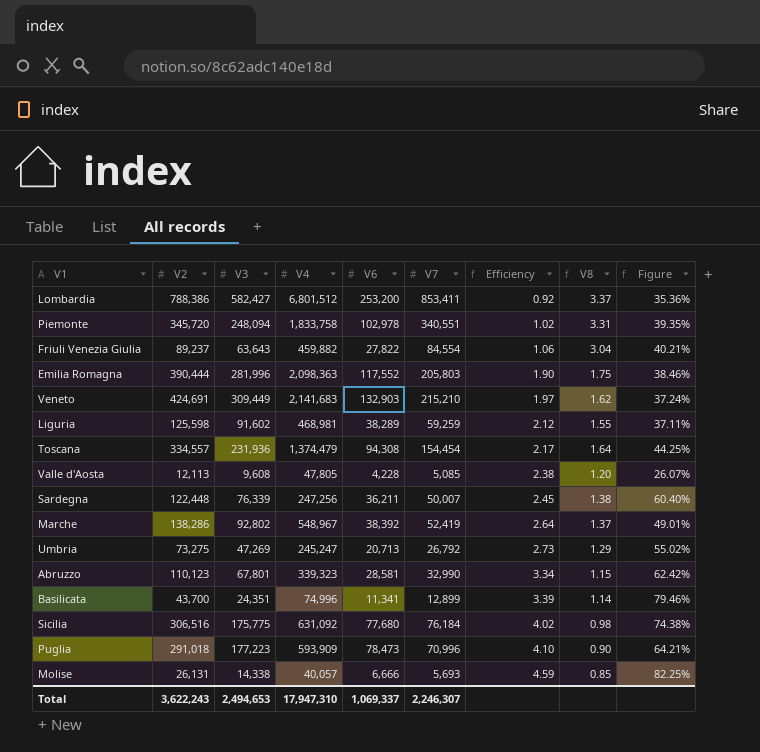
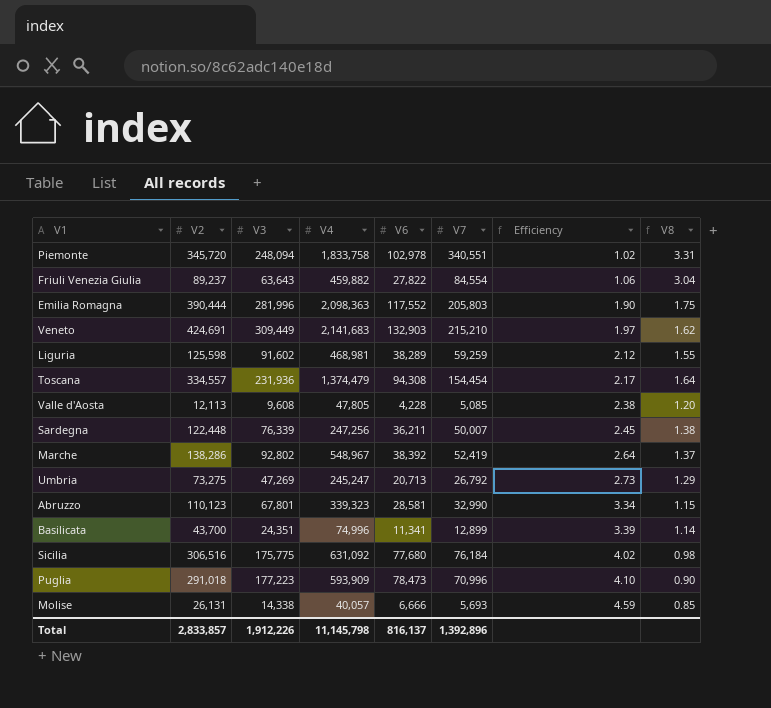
column Figure | formula: ([V2] - [V3]) / [V3] -> none
row Lombardia: 788,386 | 582,427 | 6,801,512 | 253,200 | 853,411 | 0.92 | 3.37 | 35.36% -> none
Total | V2: 3,622,243 -> 2,833,857
Total | V3: 2,494,653 -> 1,912,226
Total | V4: 17,947,310 -> 11,145,798
Total | V6: 1,069,337 -> 816,137
Total | V7: 2,246,307 -> 1,392,896

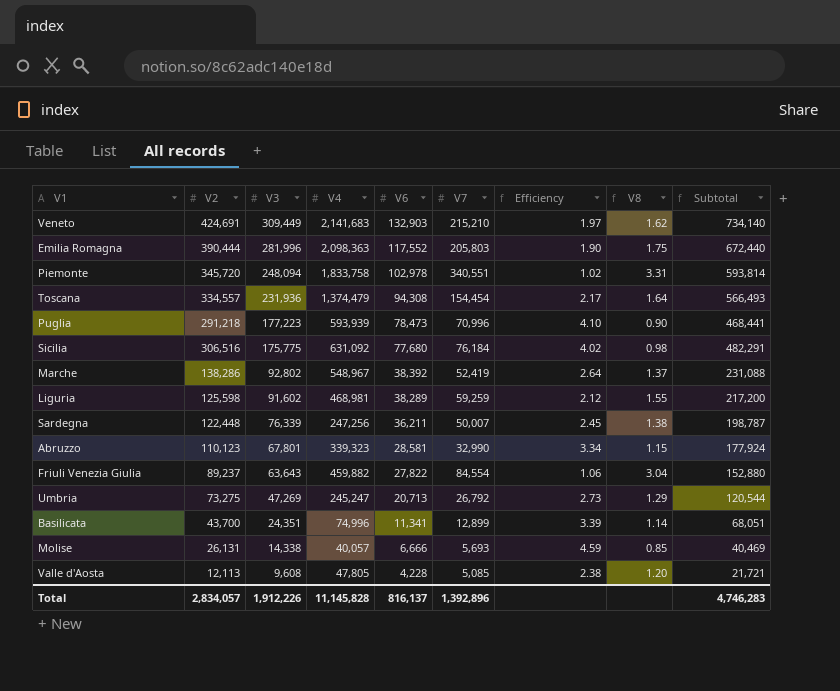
row order: Efficiency ascending -> V3 descending
column Subtotal | formula: none -> [V2] + [V3]
Puglia | V2: 291,018 -> 291,218
Puglia | V4: 593,909 -> 593,939
Total | V2: 2,833,857 -> 2,834,057
Total | V4: 11,145,798 -> 11,145,828

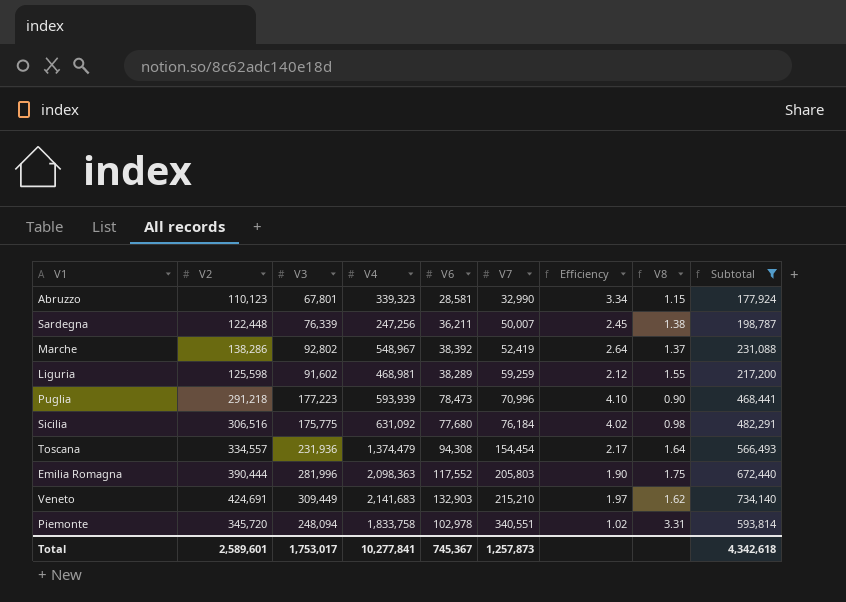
filter: none -> Subtotal >= 177,924
row order: V3 descending -> V7 ascending
Total | V2: 2,834,057 -> 2,589,601
Total | V3: 1,912,226 -> 1,753,017
Total | V4: 11,145,828 -> 10,277,841
Total | V6: 816,137 -> 745,367
Total | V7: 1,392,896 -> 1,257,873
Total | Subtotal: 4,746,283 -> 4,342,618

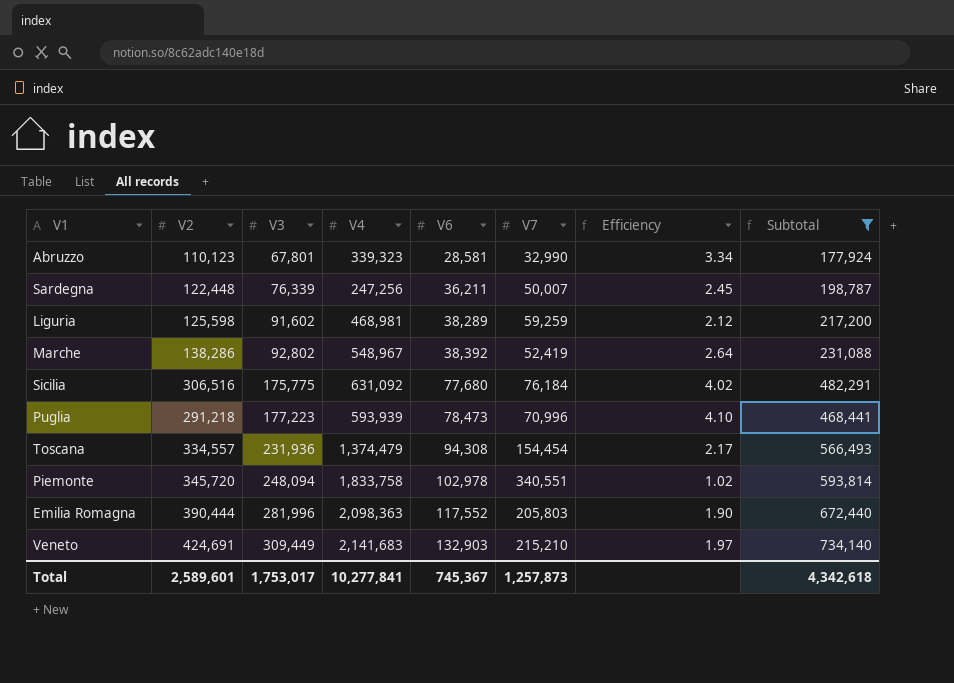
row order: V7 ascending -> V3 ascending
column V8 | formula: [V7] / [V6] -> none

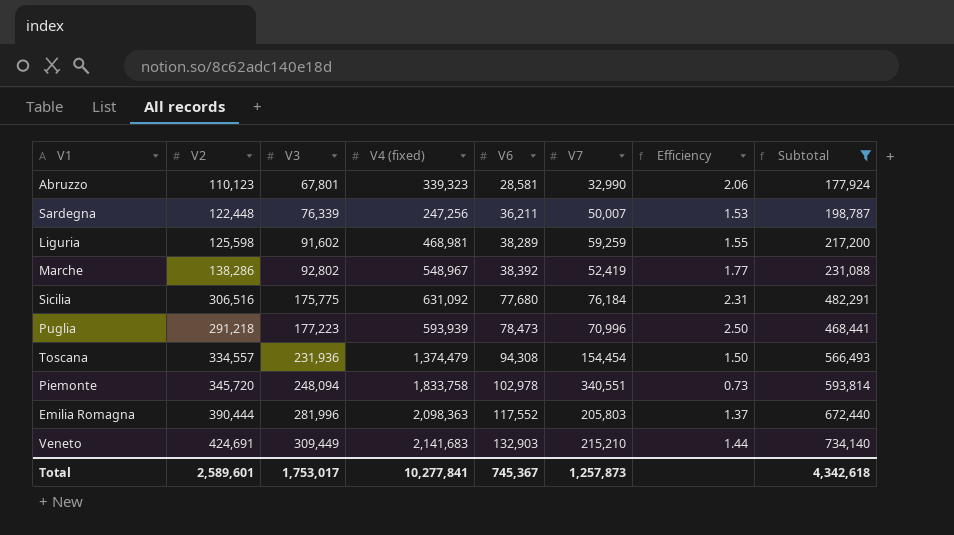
column name: V4 -> V4 (fixed)
column Efficiency | formula: [V2] / [V7] -> [V3] / [V7]

